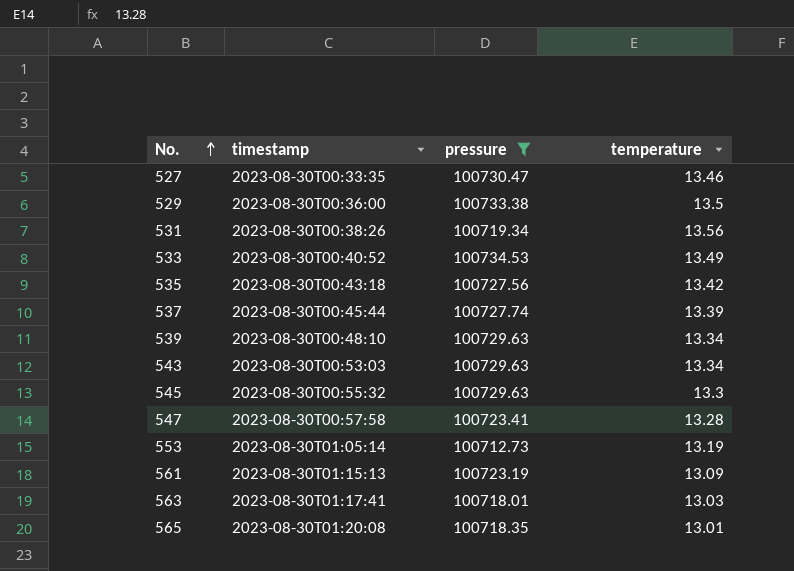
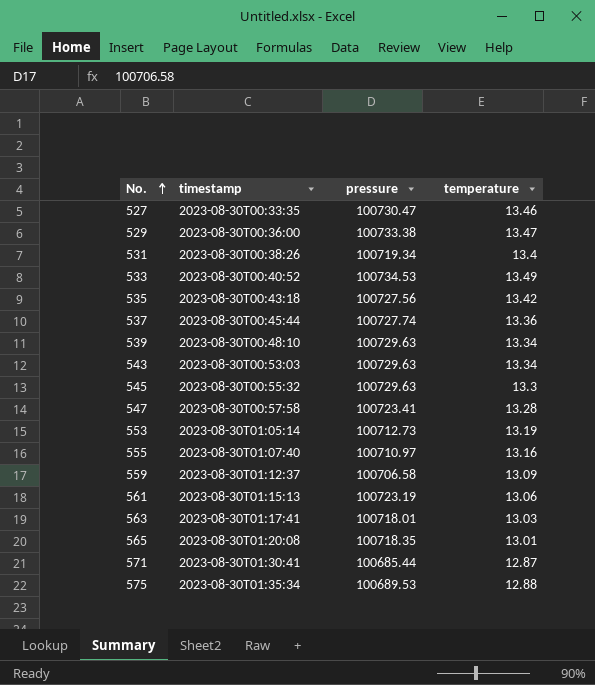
filter: pressure >= 100712.73 -> none
529 | temperature: 13.5 -> 13.47
531 | temperature: 13.56 -> 13.4
537 | temperature: 13.39 -> 13.36
561 | temperature: 13.09 -> 13.06

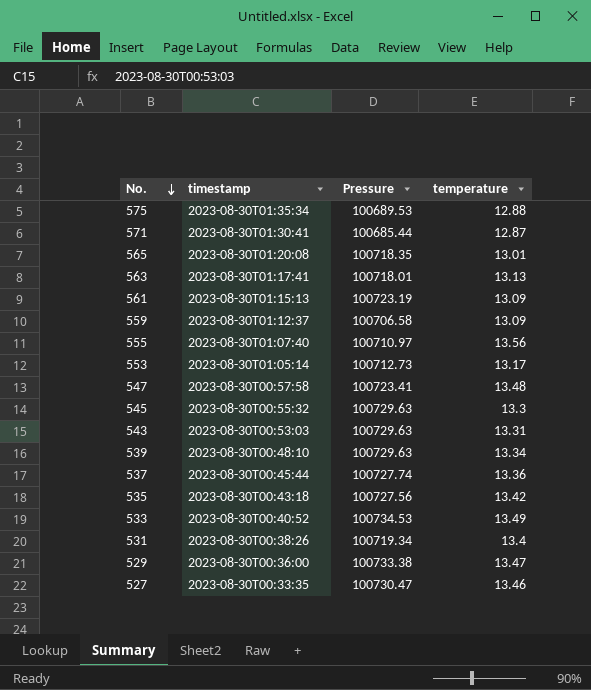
row order: No. ascending -> No. descending
column name: pressure -> Pressure
563 | temperature: 13.03 -> 13.13
561 | temperature: 13.06 -> 13.09
555 | temperature: 13.16 -> 13.56
553 | temperature: 13.19 -> 13.17
547 | temperature: 13.28 -> 13.48
543 | temperature: 13.34 -> 13.31

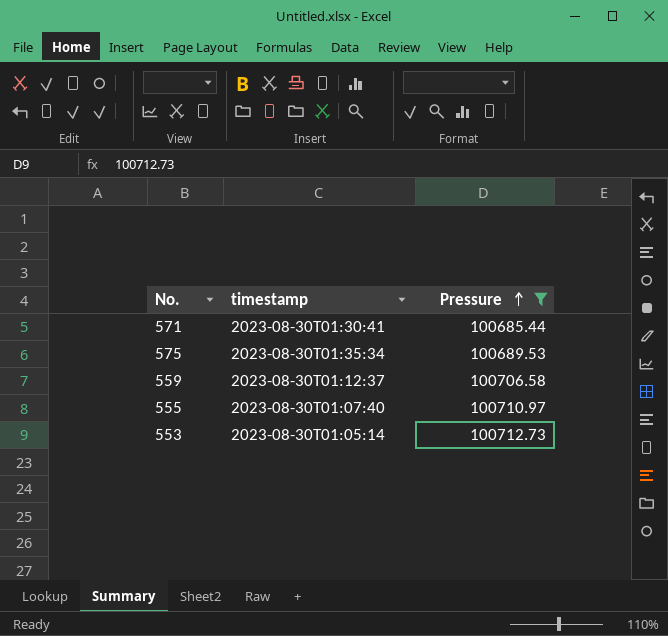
filter: none -> Pressure <= 100712.73
row order: No. descending -> Pressure ascending
column temperature | position: 4 -> none

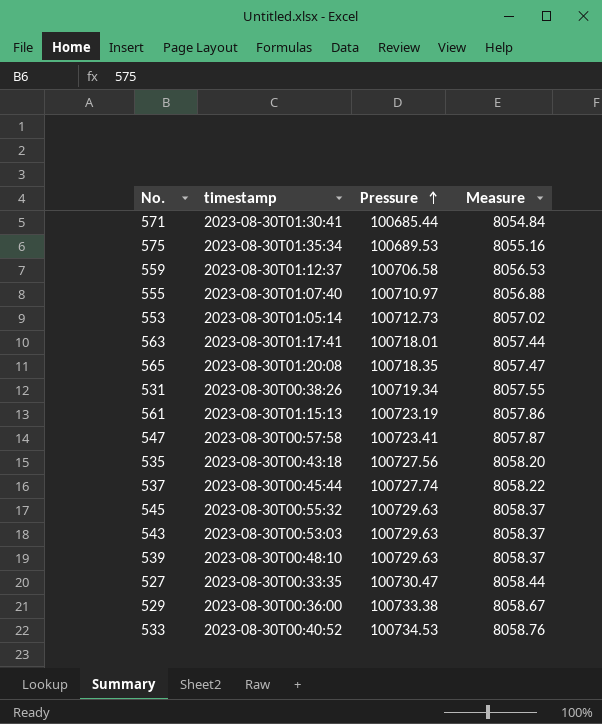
filter: Pressure <= 100712.73 -> none
column Measure | formula: none -> [Pressure] * 0.08

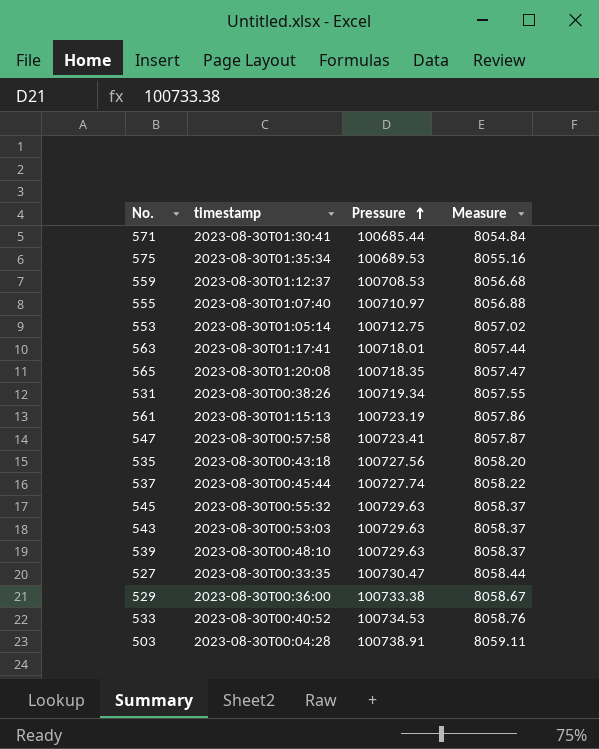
559 | Pressure: 100706.58 -> 100708.53
559 | Measure: 8056.53 -> 8056.68
553 | Pressure: 100712.73 -> 100712.75
row 503: none -> 2023-08-30T00:04:28 | 100738.91 | 8059.11

